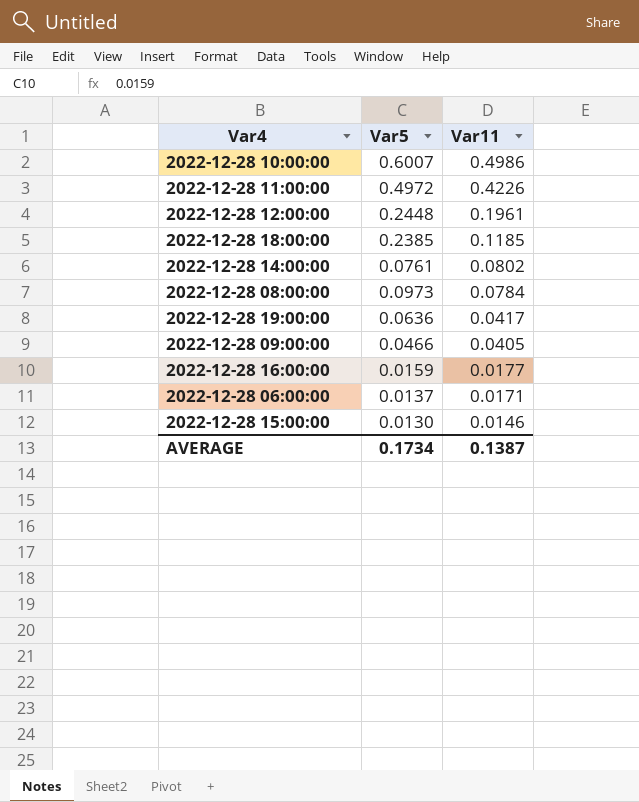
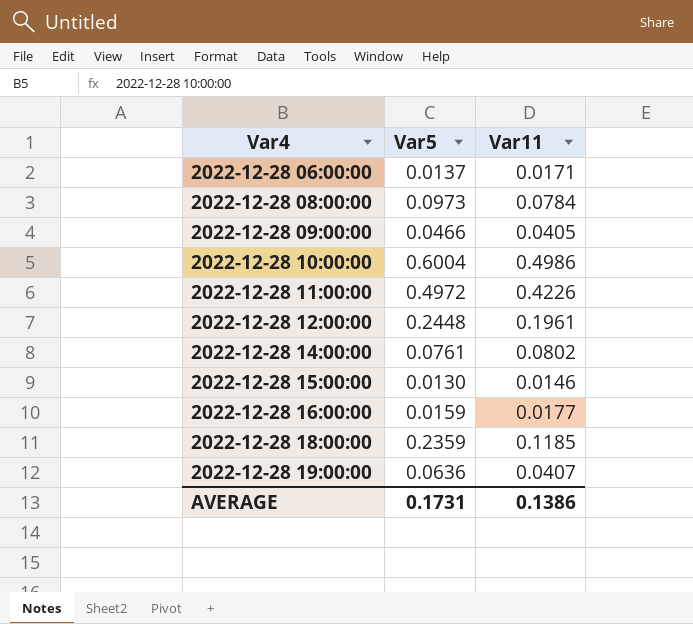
row order: Var11 descending -> Var4 ascending
2022-12-28 10:00:00 | Var5: 0.6007 -> 0.6004
2022-12-28 18:00:00 | Var5: 0.2385 -> 0.2359
2022-12-28 19:00:00 | Var11: 0.0417 -> 0.0407
AVERAGE | Var5: 0.1734 -> 0.1731
AVERAGE | Var11: 0.1387 -> 0.1386

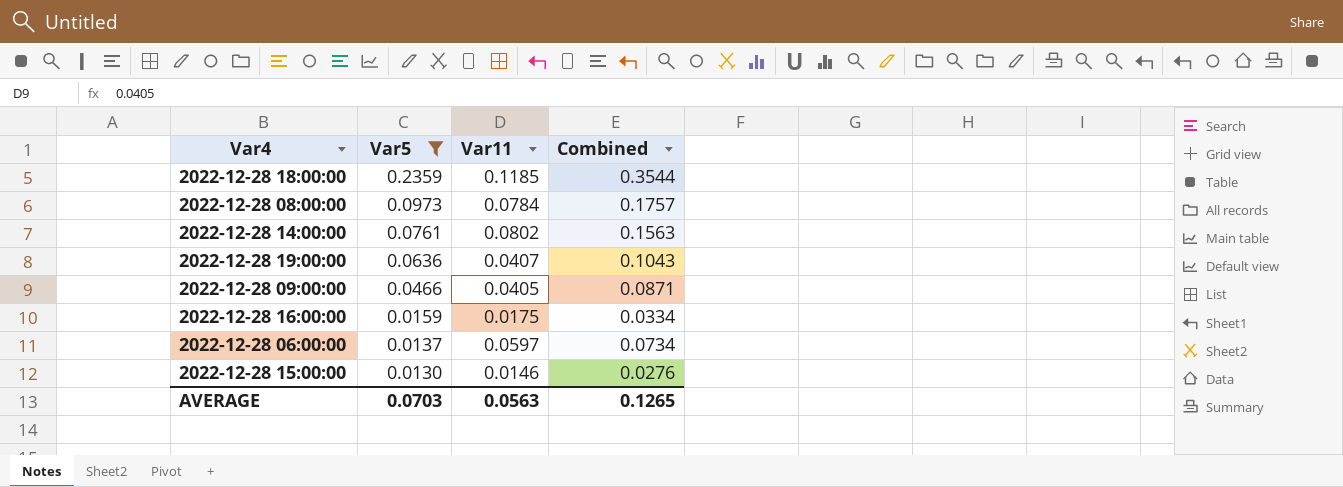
filter: none -> Var5 <= 0.2359
row order: Var4 ascending -> Var5 descending
column Combined | formula: none -> [Var5] + [Var11]
2022-12-28 16:00:00 | Var11: 0.0177 -> 0.0175
2022-12-28 06:00:00 | Var11: 0.0171 -> 0.0597
AVERAGE | Var5: 0.1731 -> 0.0703
AVERAGE | Var11: 0.1386 -> 0.0563

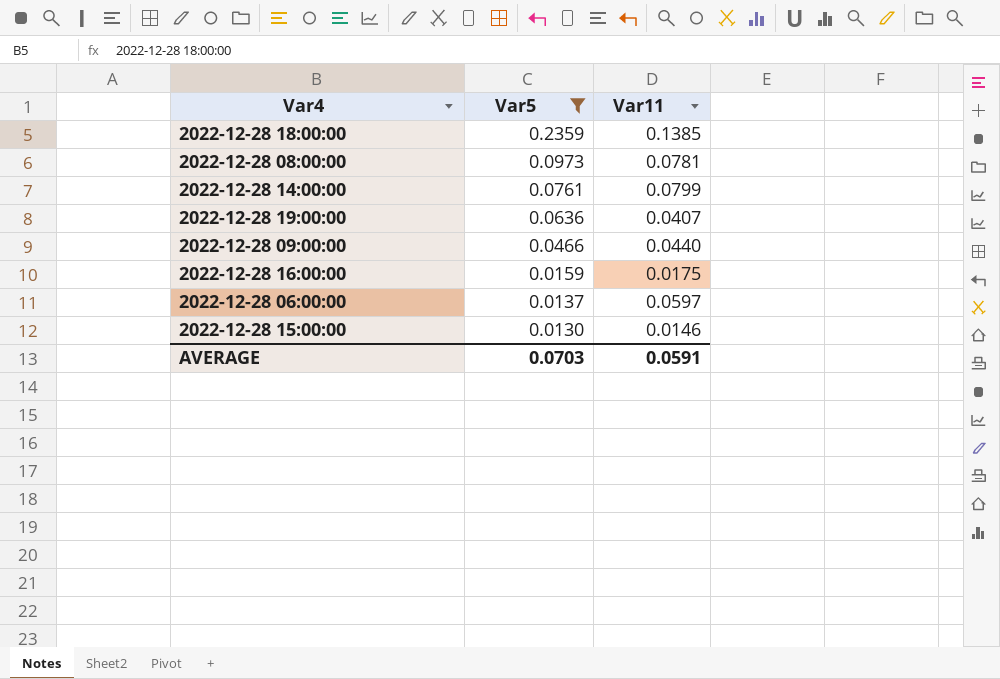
column Combined | formula: [Var5] + [Var11] -> none
2022-12-28 18:00:00 | Var11: 0.1185 -> 0.1385
2022-12-28 08:00:00 | Var11: 0.0784 -> 0.0781
2022-12-28 14:00:00 | Var11: 0.0802 -> 0.0799
2022-12-28 09:00:00 | Var11: 0.0405 -> 0.0440
AVERAGE | Var11: 0.0563 -> 0.0591

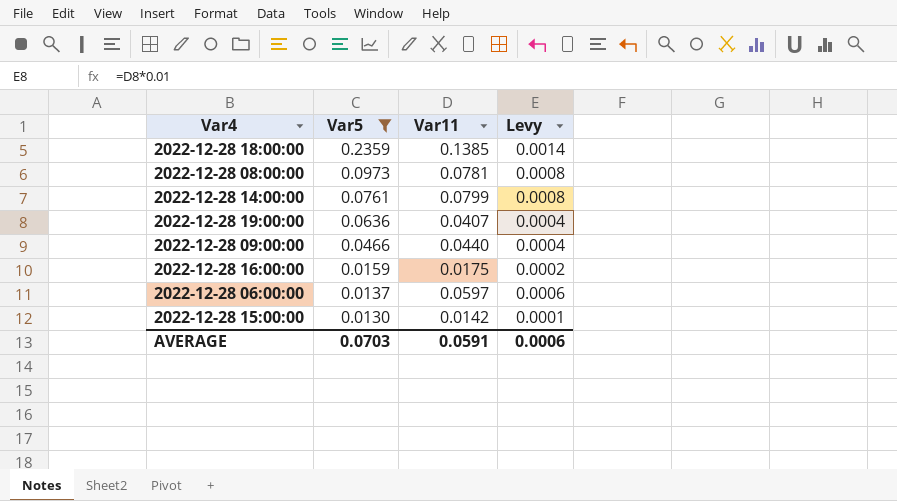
column Levy | formula: none -> [Var11] * 0.01
2022-12-28 15:00:00 | Var11: 0.0146 -> 0.0142

